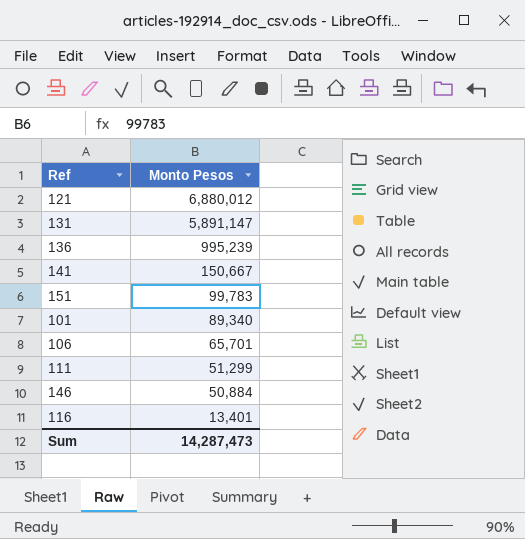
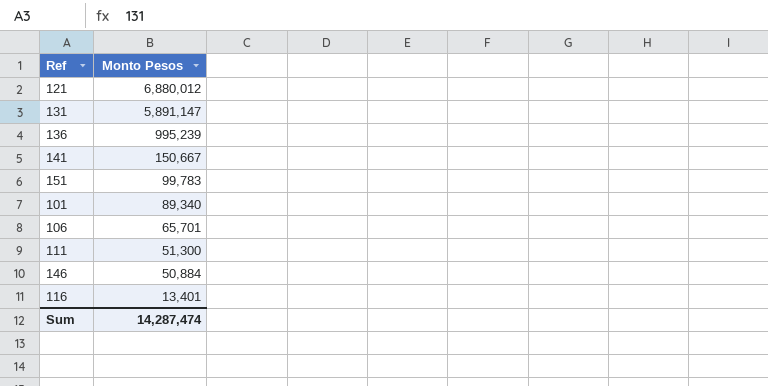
111 | Monto Pesos: 51,299 -> 51,300
Sum | Monto Pesos: 14,287,473 -> 14,287,474

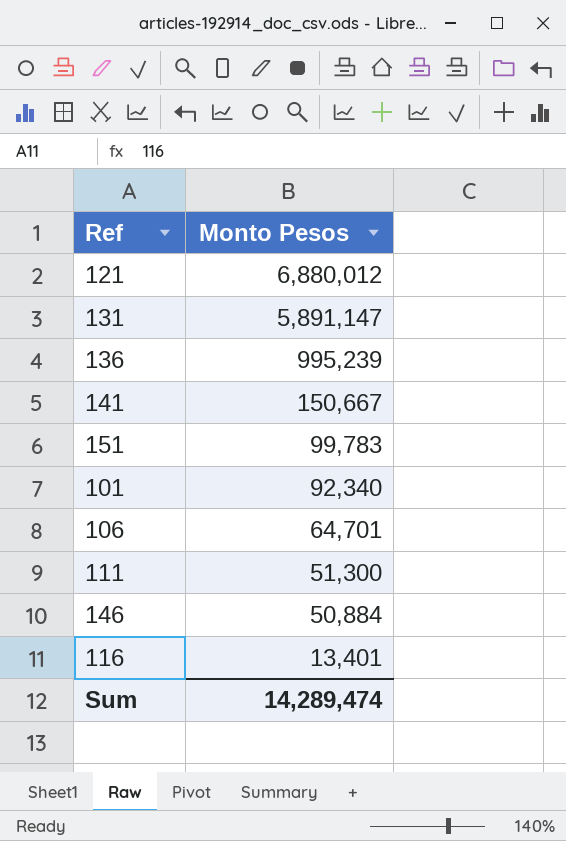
101 | Monto Pesos: 89,340 -> 92,340
106 | Monto Pesos: 65,701 -> 64,701
Sum | Monto Pesos: 14,287,474 -> 14,289,474

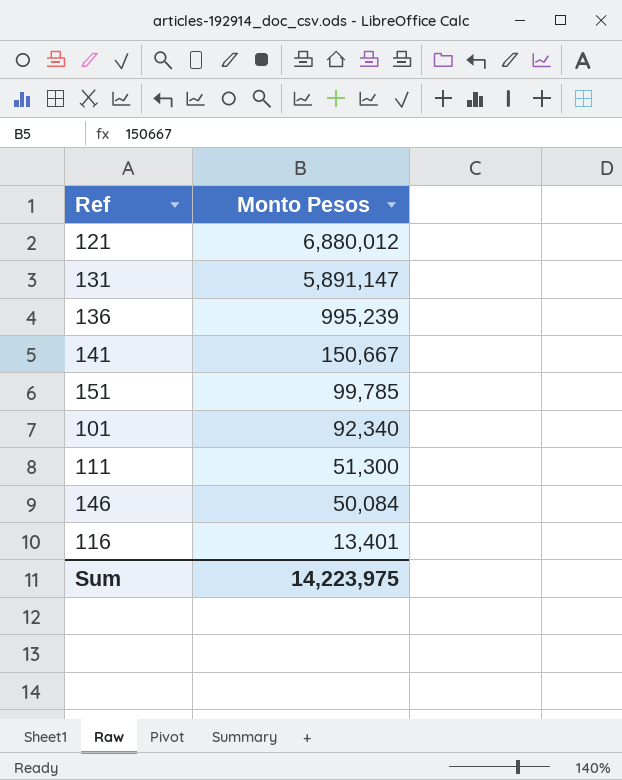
row 106: 64,701 -> none
151 | Monto Pesos: 99,783 -> 99,785
146 | Monto Pesos: 50,884 -> 50,084
Sum | Monto Pesos: 14,289,474 -> 14,223,975

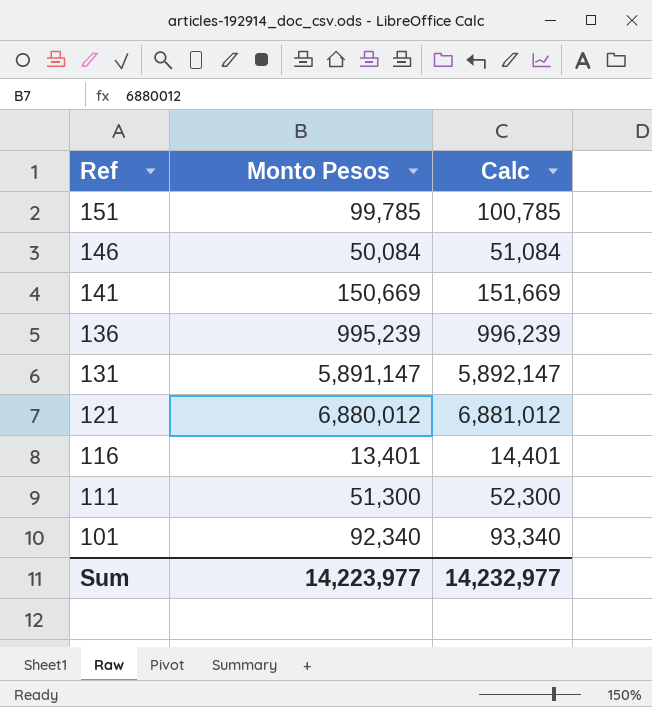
row order: Monto Pesos descending -> Ref descending
column Calc | formula: none -> [Monto Pesos] + 1000
141 | Monto Pesos: 150,667 -> 150,669
Sum | Monto Pesos: 14,223,975 -> 14,223,977

